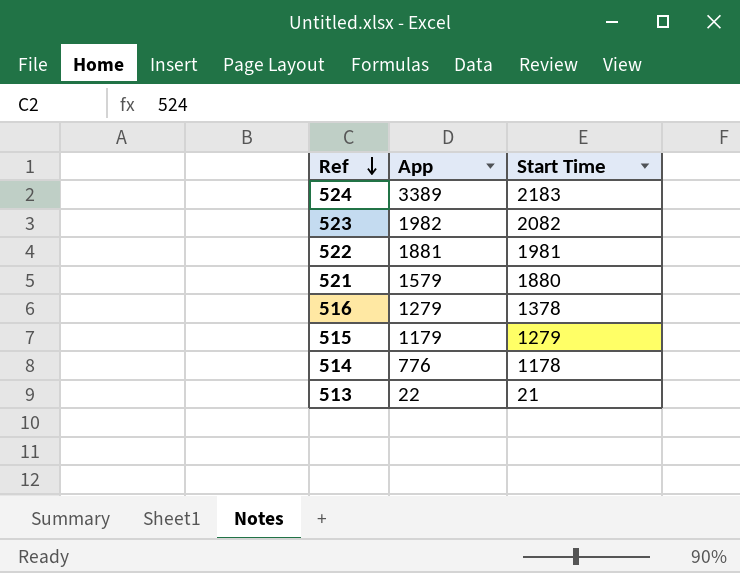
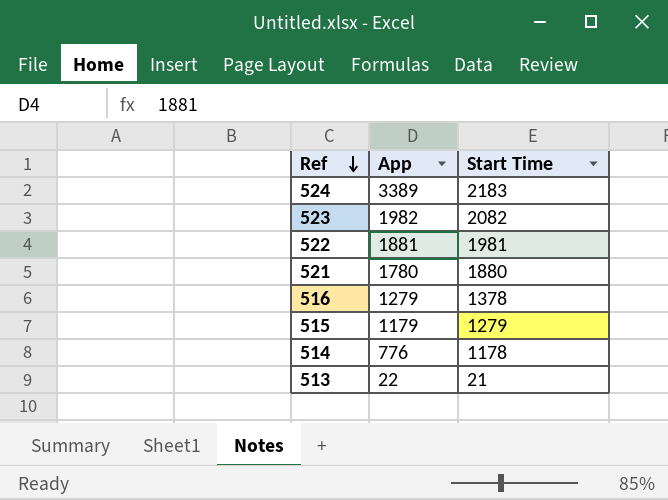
521 | App: 1579 -> 1780

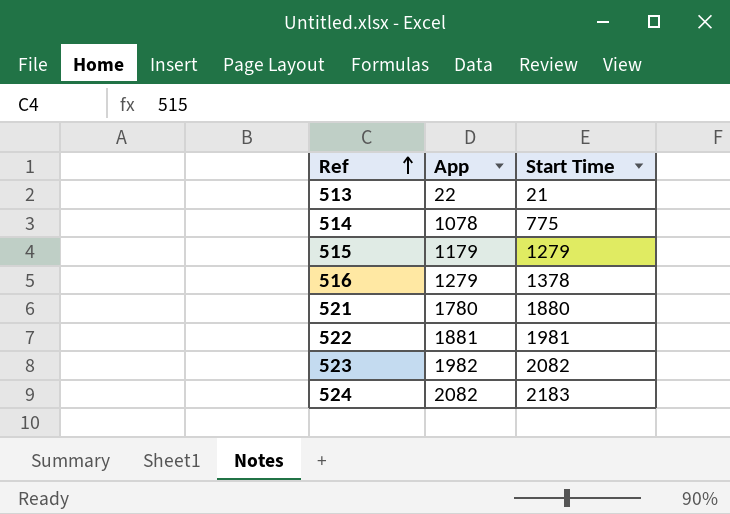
row order: Ref descending -> Ref ascending
514 | App: 776 -> 1078
514 | Start Time: 1178 -> 775
524 | App: 3389 -> 2082

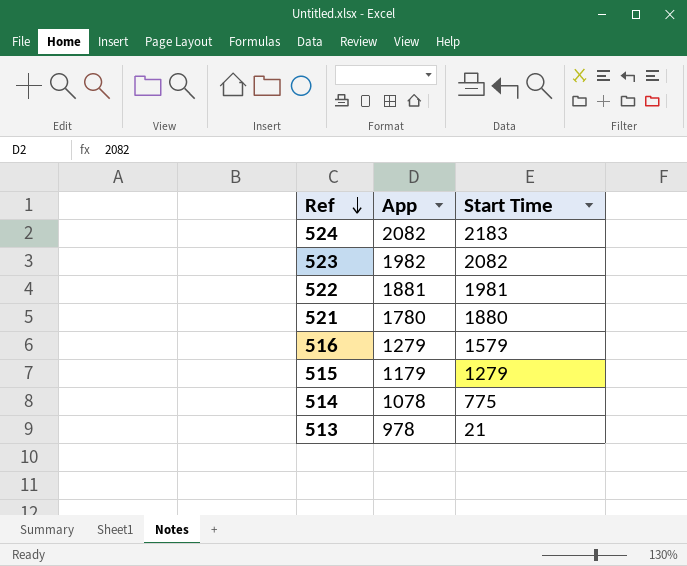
row order: Ref ascending -> Ref descending
516 | Start Time: 1378 -> 1579
513 | App: 22 -> 978

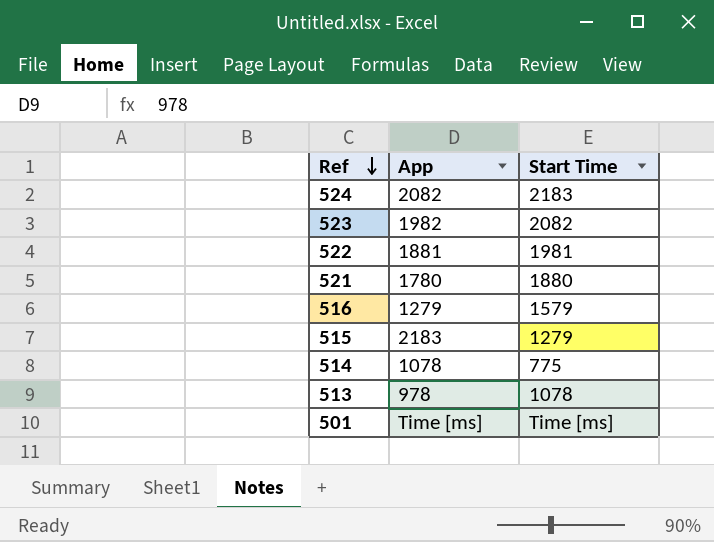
515 | App: 1179 -> 2183
513 | Start Time: 21 -> 1078
row 501: none -> Time [ms] | Time [ms]

